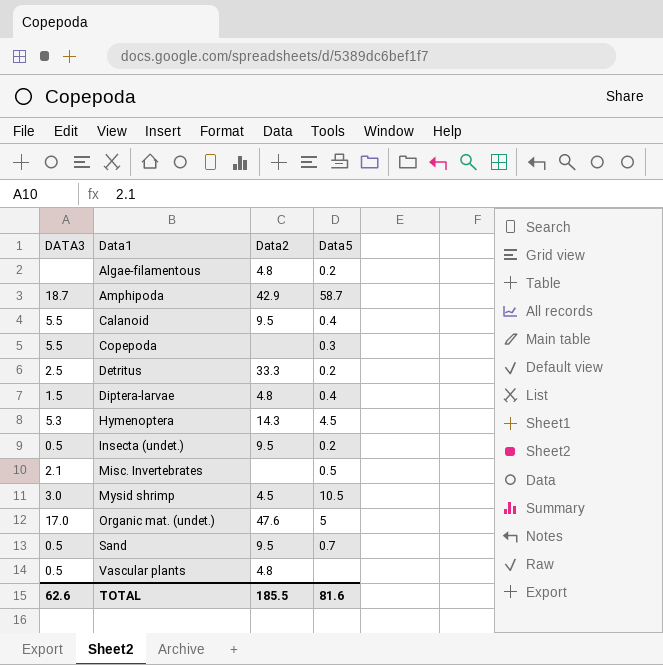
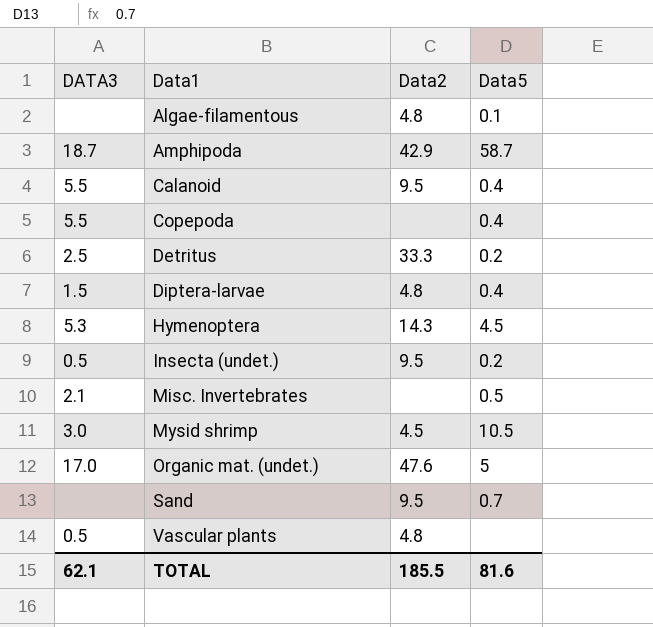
Algae-filamentous | Data5: 0.2 -> 0.1
Copepoda | Data5: 0.3 -> 0.4
Sand | DATA3: 0.5 -> none
TOTAL | DATA3: 62.6 -> 62.1

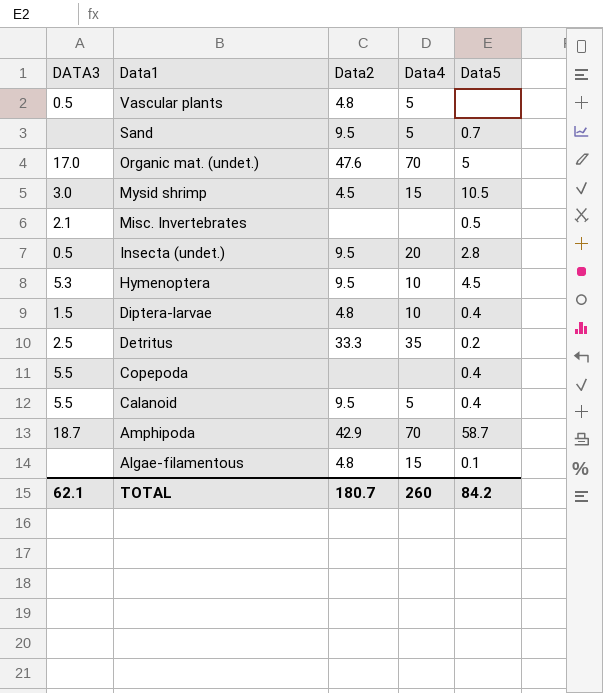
row order: Data1 ascending -> Data1 descending
column Data4 | position: none -> 4
Insecta (undet.) | Data5: 0.2 -> 2.8
Hymenoptera | Data2: 14.3 -> 9.5
TOTAL | Data2: 185.5 -> 180.7
TOTAL | Data5: 81.6 -> 84.2

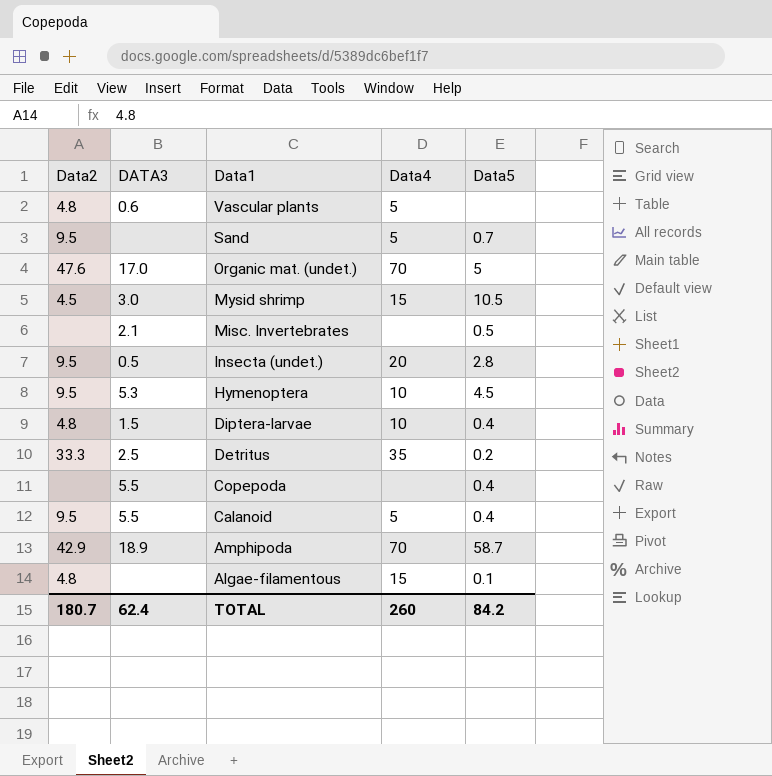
column Data2 | position: 3 -> 1
Vascular plants | DATA3: 0.5 -> 0.6
Amphipoda | DATA3: 18.7 -> 18.9
TOTAL | DATA3: 62.1 -> 62.4

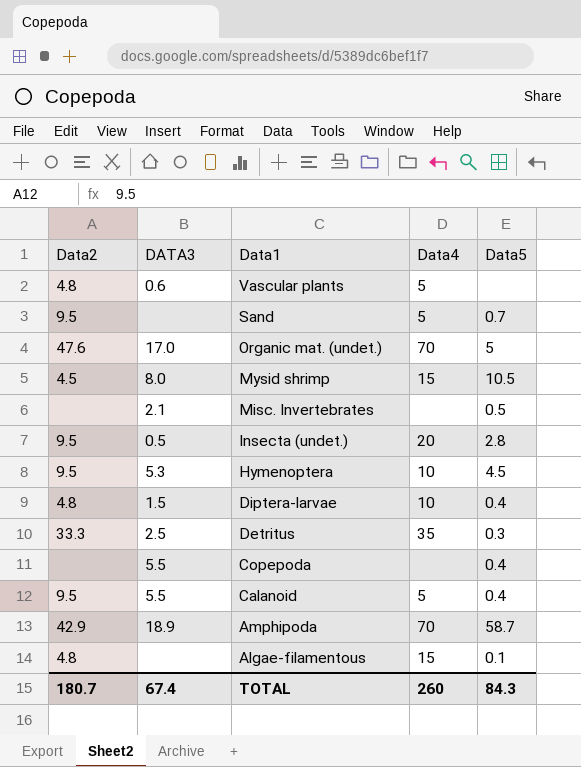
Mysid shrimp | DATA3: 3.0 -> 8.0
Detritus | Data5: 0.2 -> 0.3
TOTAL | DATA3: 62.4 -> 67.4
TOTAL | Data5: 84.2 -> 84.3

